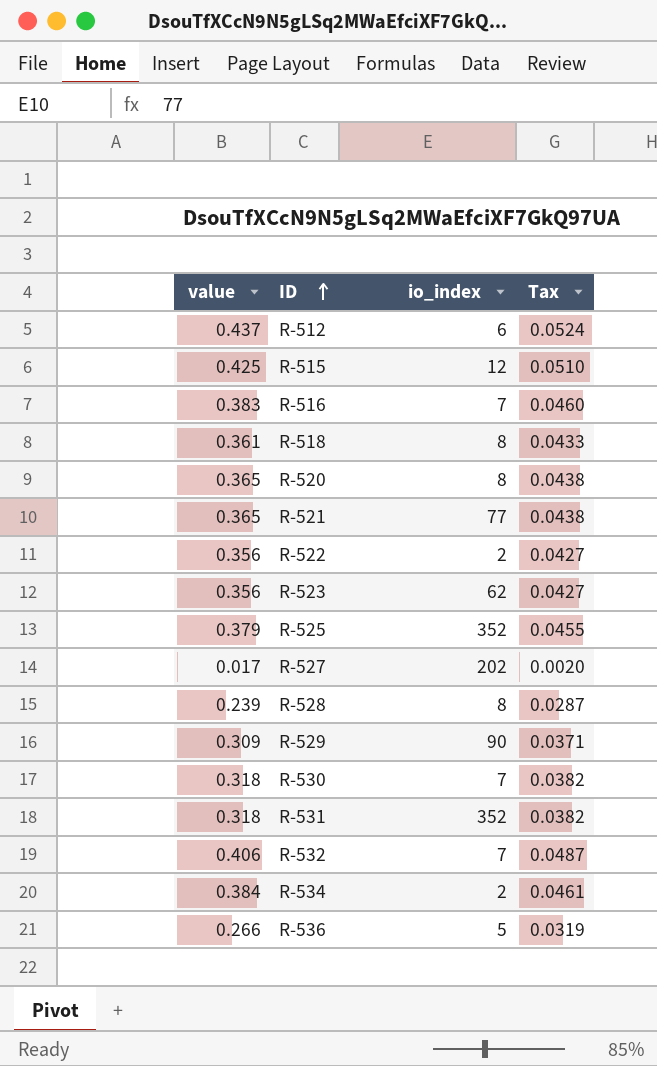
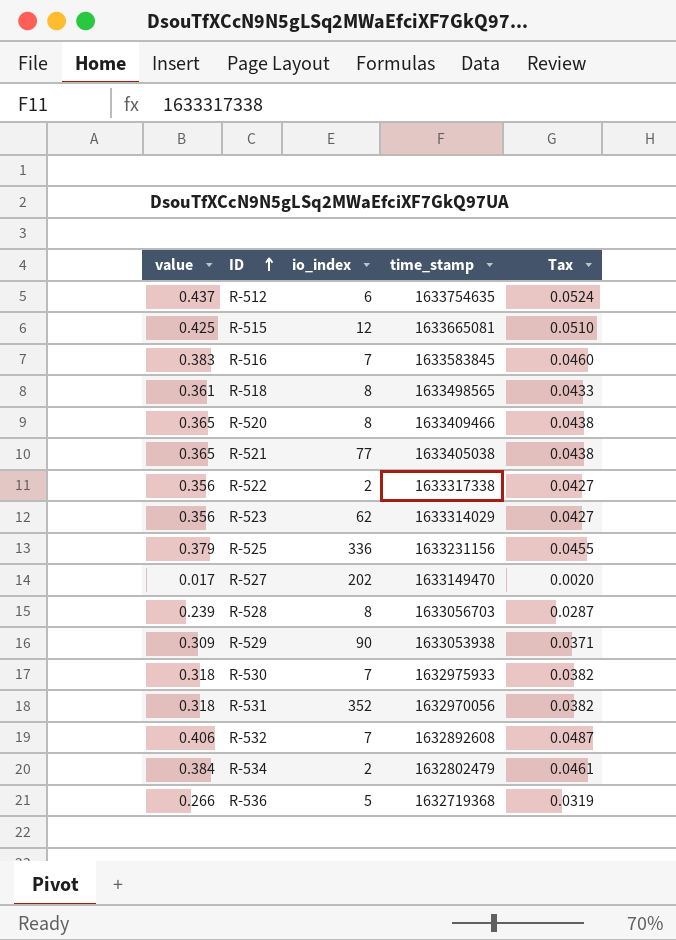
column time_stamp | position: none -> 4
R-525 | io_index: 352 -> 336

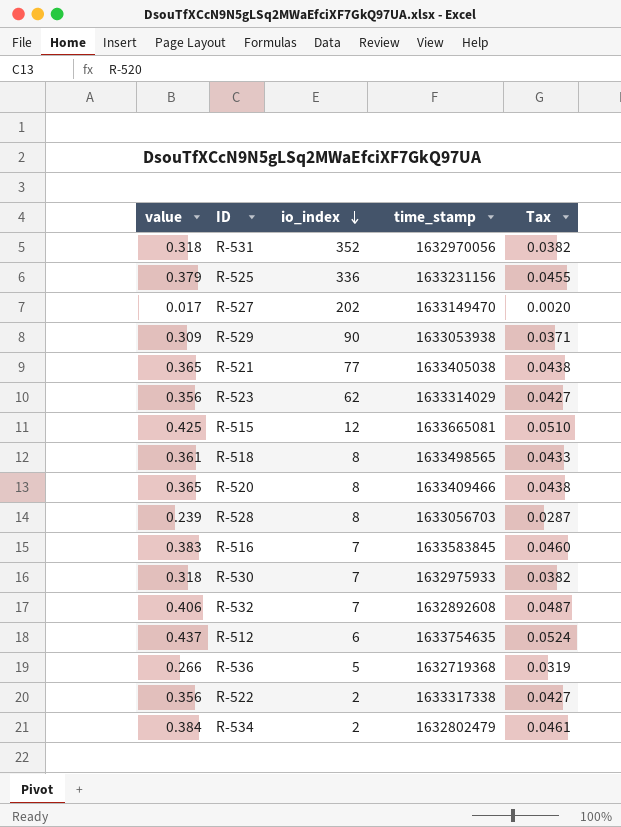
row order: ID ascending -> io_index descending

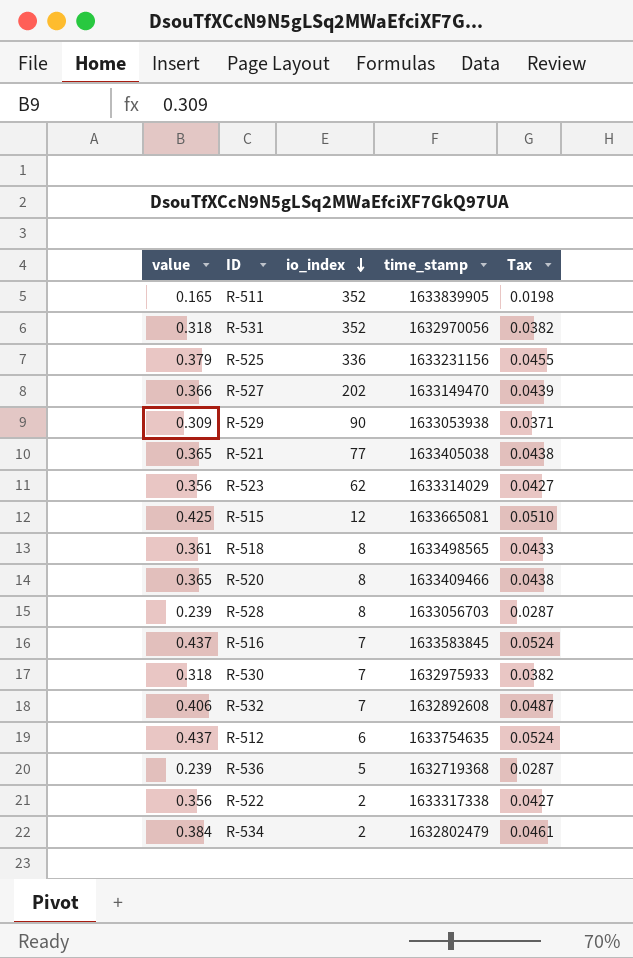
row R-511: none -> 0.165 | 352 | 1633839905 | 0.0198
R-527 | value: 0.017 -> 0.366
R-527 | Tax: 0.0020 -> 0.0439
R-516 | value: 0.383 -> 0.437
R-516 | Tax: 0.0460 -> 0.0524
R-536 | value: 0.266 -> 0.239
R-536 | Tax: 0.0319 -> 0.0287

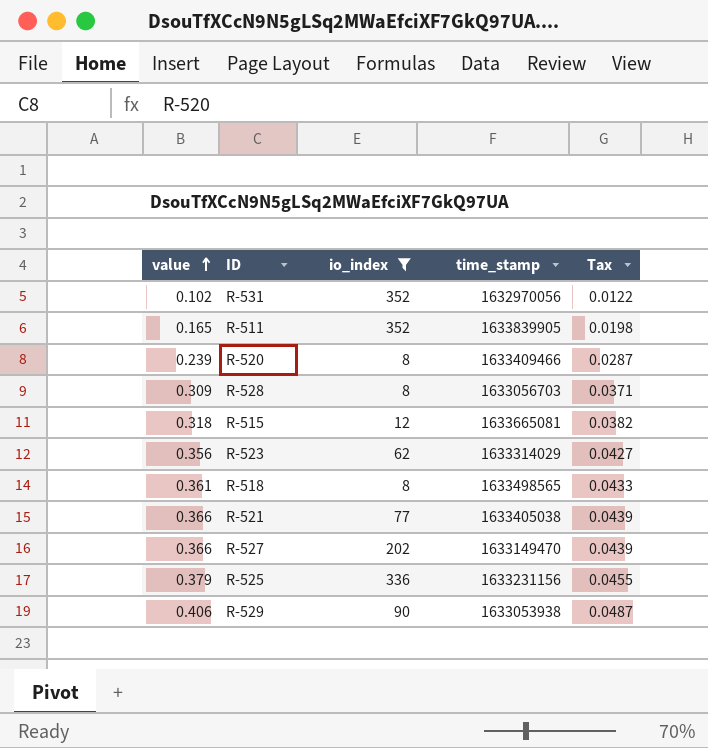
filter: none -> io_index >= 8
row order: io_index descending -> value ascending
R-531 | value: 0.318 -> 0.102
R-531 | Tax: 0.0382 -> 0.0122
R-520 | value: 0.365 -> 0.239
R-520 | Tax: 0.0438 -> 0.0287
R-528 | value: 0.239 -> 0.309
R-528 | Tax: 0.0287 -> 0.0371
R-515 | value: 0.425 -> 0.318
R-515 | Tax: 0.0510 -> 0.0382
R-521 | value: 0.365 -> 0.366
R-521 | Tax: 0.0438 -> 0.0439
R-529 | value: 0.309 -> 0.406
R-529 | Tax: 0.0371 -> 0.0487

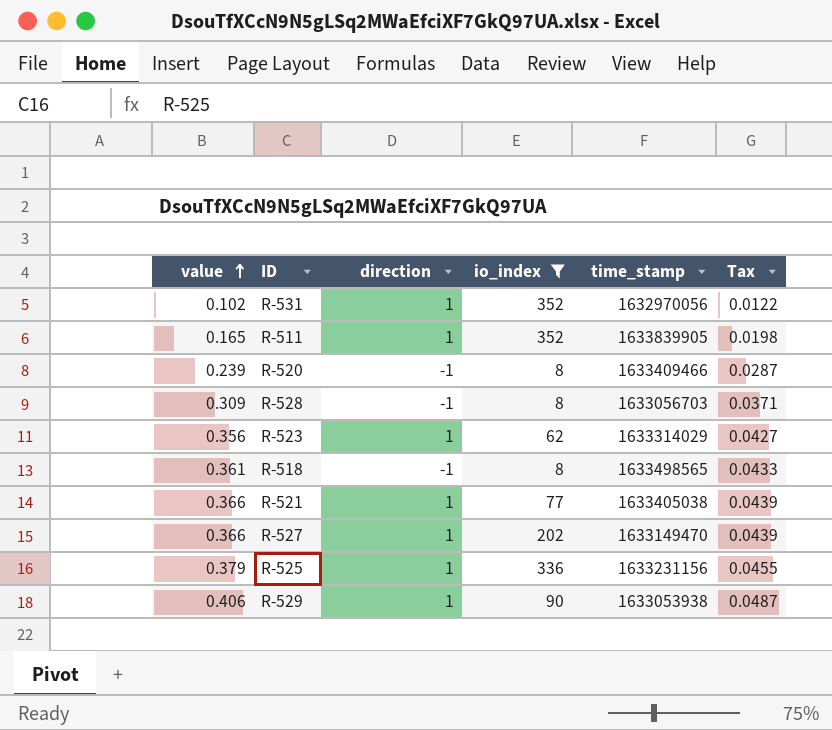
column direction | position: none -> 3
row R-515: 0.318 | 12 | 1633665081 | 0.0382 -> none

